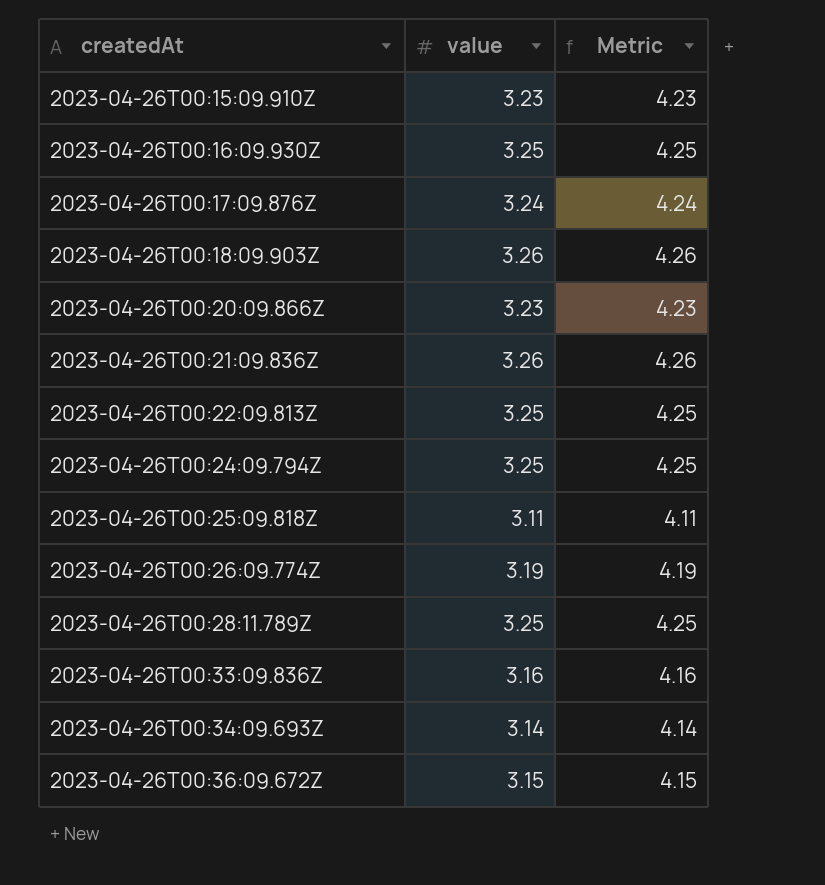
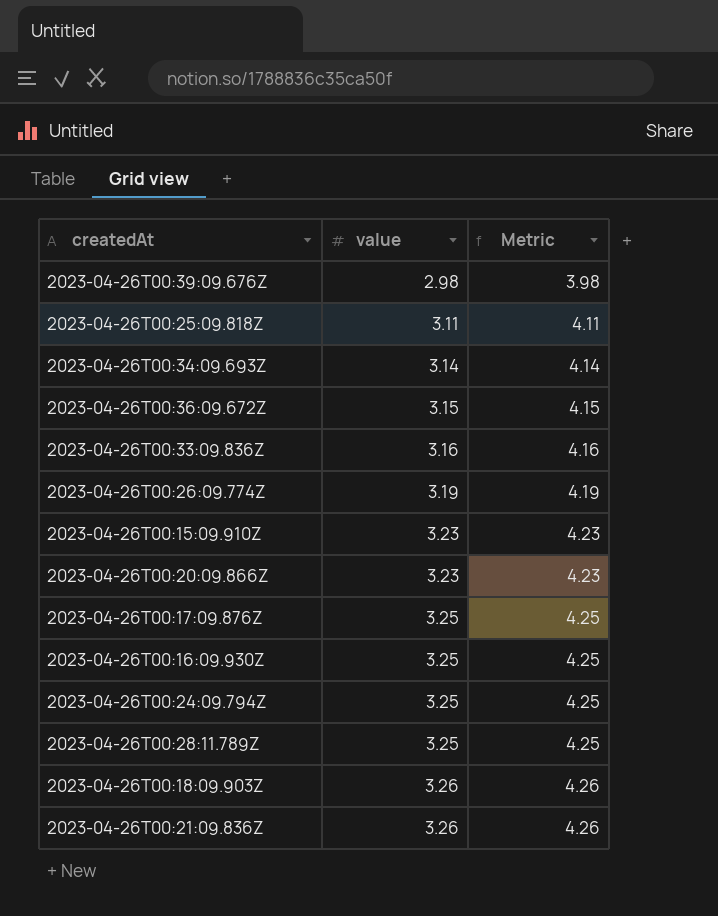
row order: createdAt ascending -> value ascending
row 2023-04-26T00:22:09.813Z: 3.25 | 4.25 -> none
row 2023-04-26T00:39:09.676Z: none -> 2.98 | 3.98
2023-04-26T00:17:09.876Z | value: 3.24 -> 3.25
2023-04-26T00:17:09.876Z | Metric: 4.24 -> 4.25

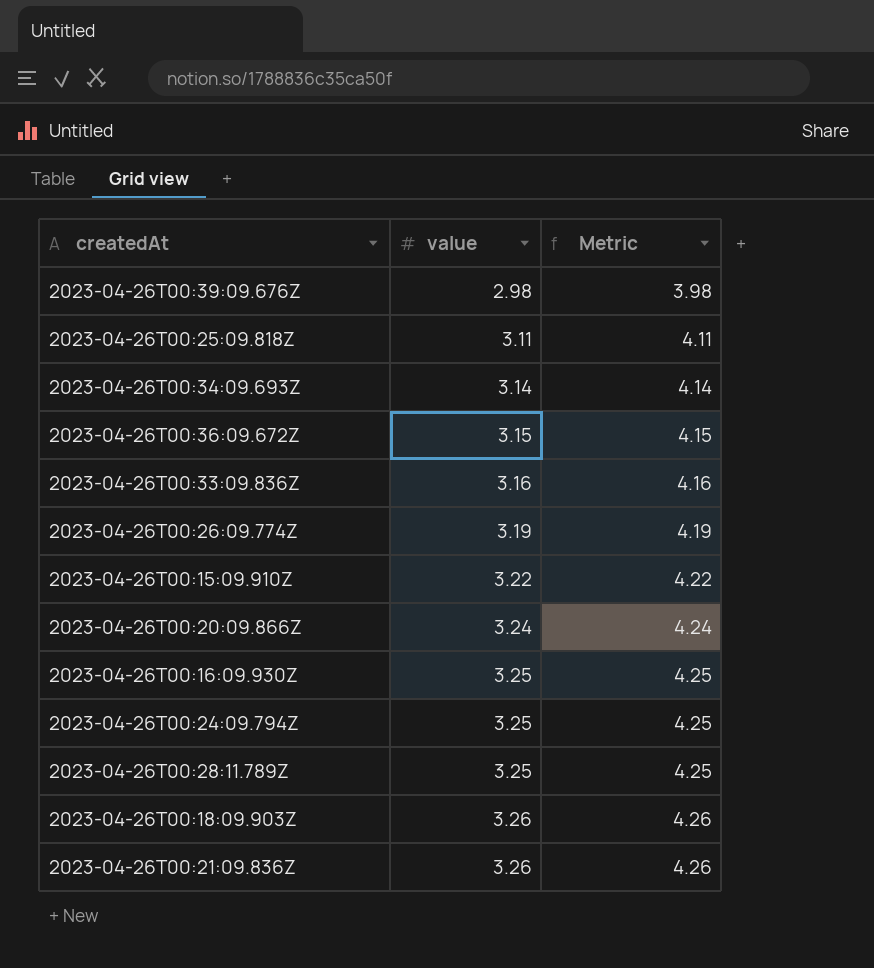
row 2023-04-26T00:17:09.876Z: 3.25 | 4.25 -> none
2023-04-26T00:15:09.910Z | value: 3.23 -> 3.22
2023-04-26T00:15:09.910Z | Metric: 4.23 -> 4.22
2023-04-26T00:20:09.866Z | value: 3.23 -> 3.24
2023-04-26T00:20:09.866Z | Metric: 4.23 -> 4.24

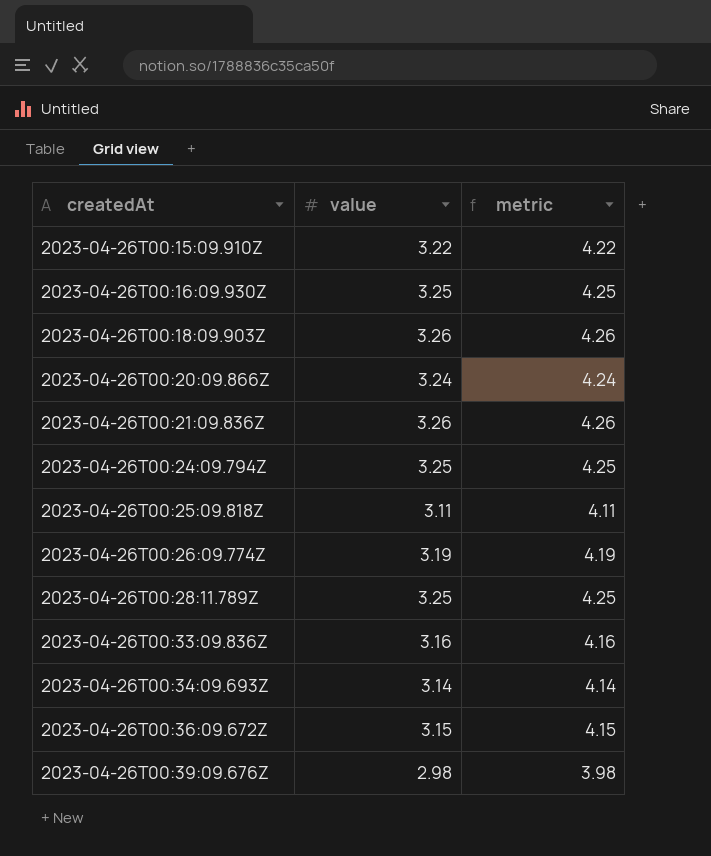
row order: value ascending -> createdAt ascending
column name: Metric -> metric

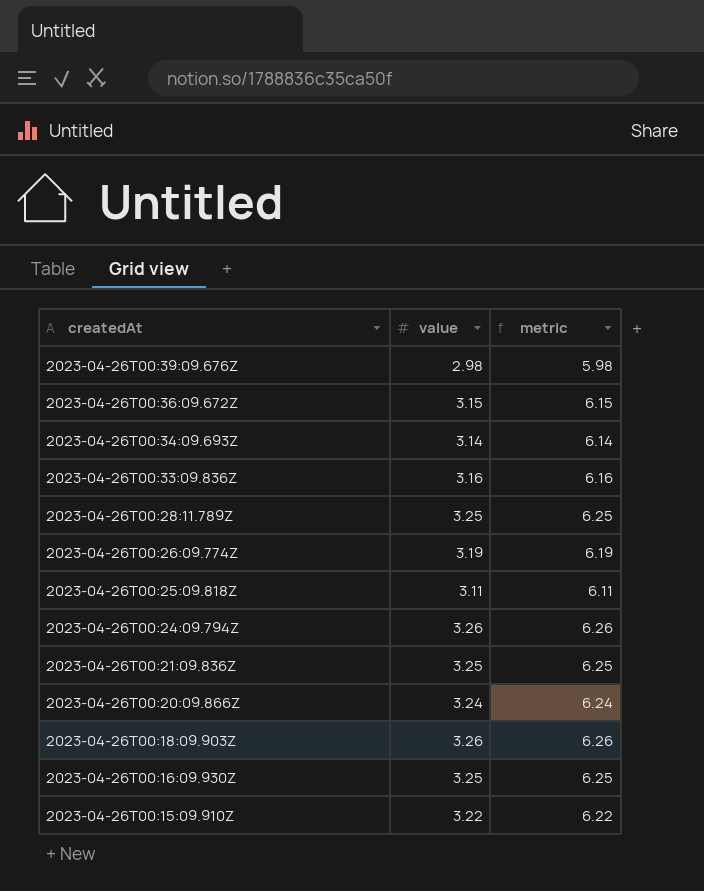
row order: createdAt ascending -> createdAt descending
column metric | formula: [value] + 1 -> [value] + 3
2023-04-26T00:24:09.794Z | value: 3.25 -> 3.26
2023-04-26T00:21:09.836Z | value: 3.26 -> 3.25

